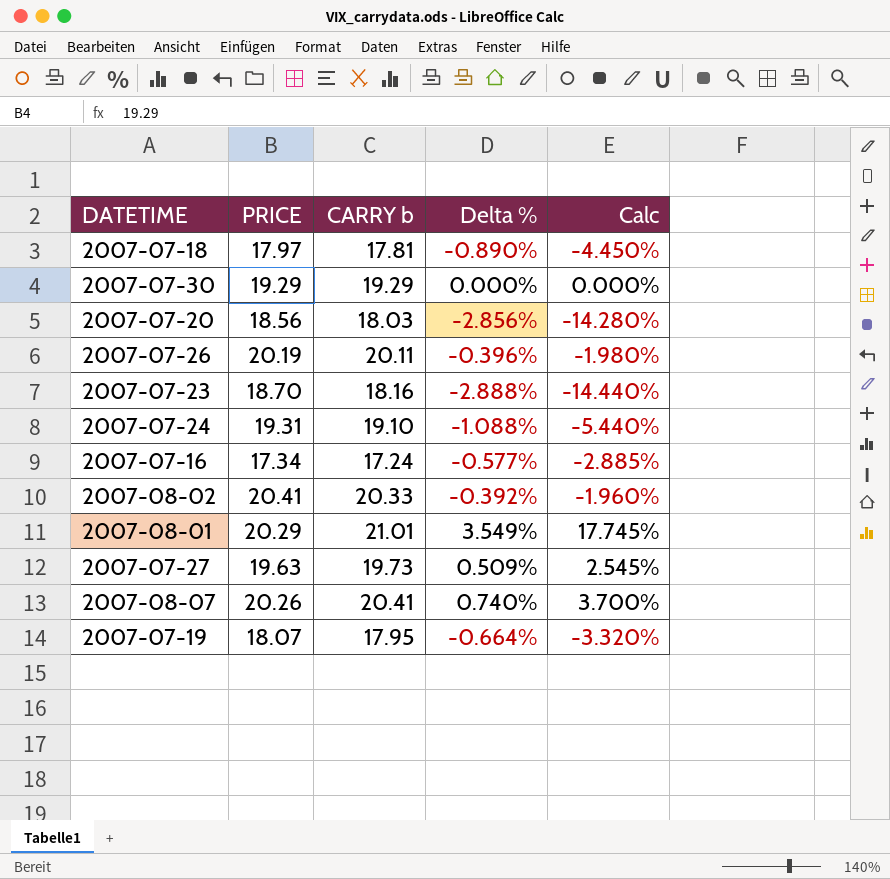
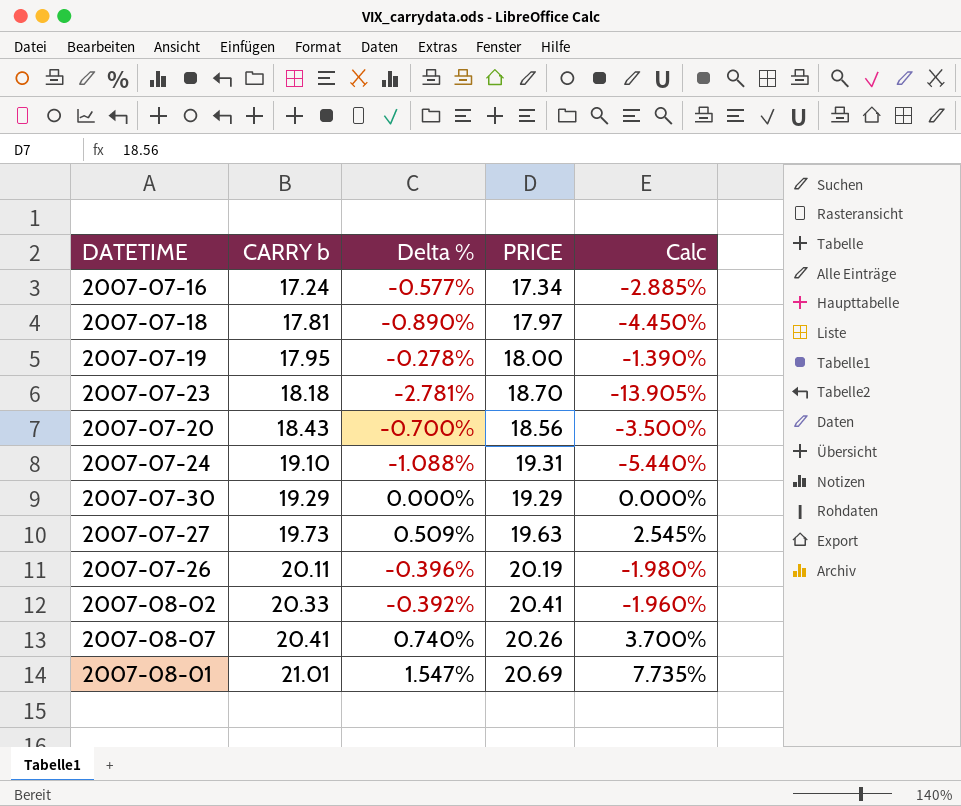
row order: none -> CARRY b ascending
column PRICE | position: 2 -> 4
2007-07-19 | Delta %: -0.664% -> -0.278%
2007-07-19 | PRICE: 18.07 -> 18.00
2007-07-19 | Calc: -3.320% -> -1.390%
2007-07-23 | CARRY b: 18.16 -> 18.18
2007-07-23 | Delta %: -2.888% -> -2.781%
2007-07-23 | Calc: -14.440% -> -13.905%
2007-07-20 | CARRY b: 18.03 -> 18.43
2007-07-20 | Delta %: -2.856% -> -0.700%
2007-07-20 | Calc: -14.280% -> -3.500%
2007-08-01 | Delta %: 3.549% -> 1.547%
2007-08-01 | PRICE: 20.29 -> 20.69
2007-08-01 | Calc: 17.745% -> 7.735%

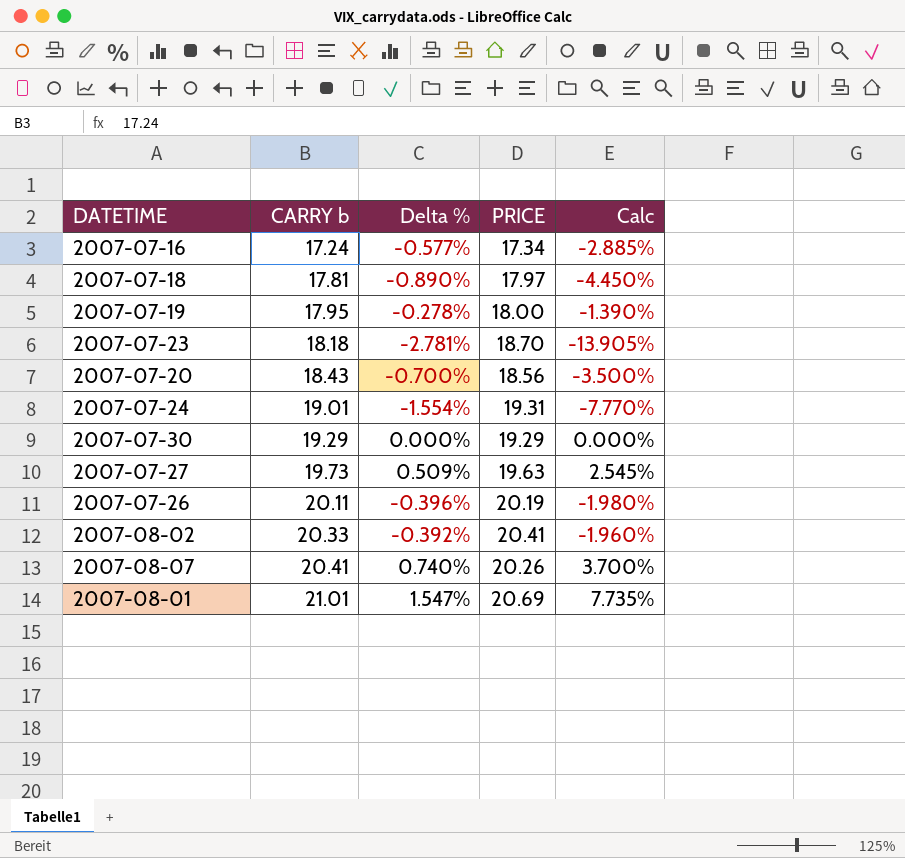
2007-07-24 | CARRY b: 19.10 -> 19.01
2007-07-24 | Delta %: -1.088% -> -1.554%
2007-07-24 | Calc: -5.440% -> -7.770%

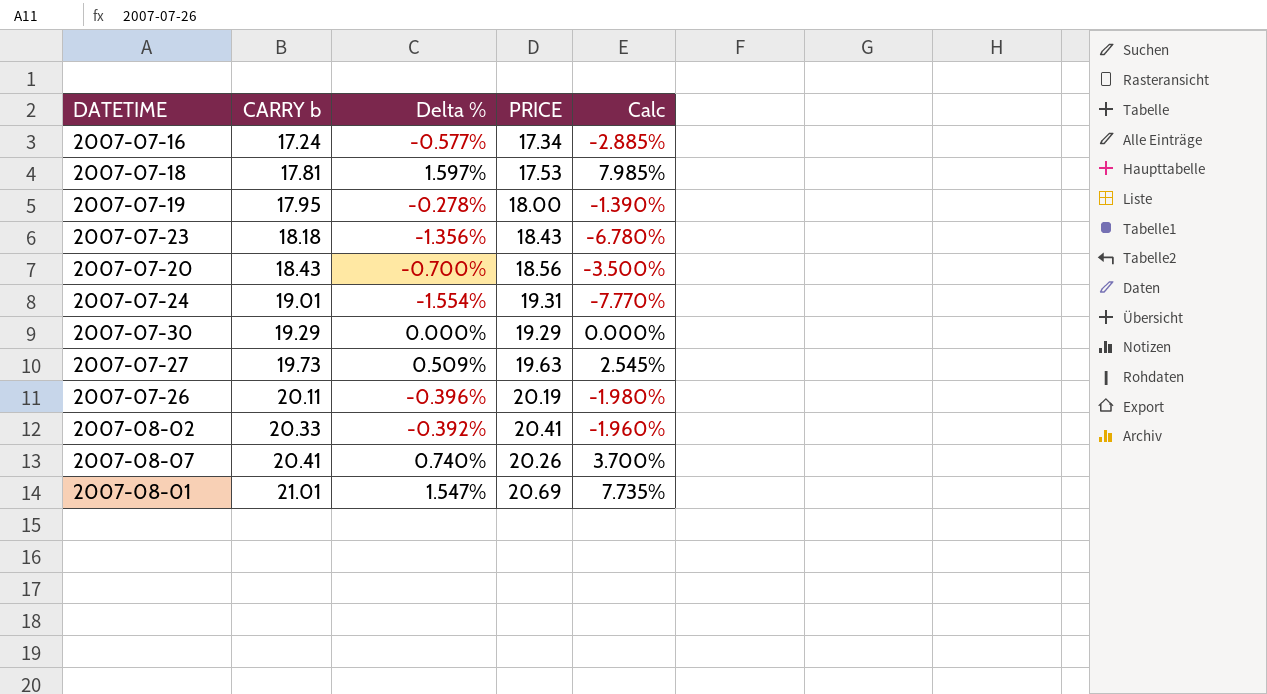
2007-07-18 | Delta %: -0.890% -> 1.597%
2007-07-18 | PRICE: 17.97 -> 17.53
2007-07-18 | Calc: -4.450% -> 7.985%
2007-07-23 | Delta %: -2.781% -> -1.356%
2007-07-23 | PRICE: 18.70 -> 18.43
2007-07-23 | Calc: -13.905% -> -6.780%

